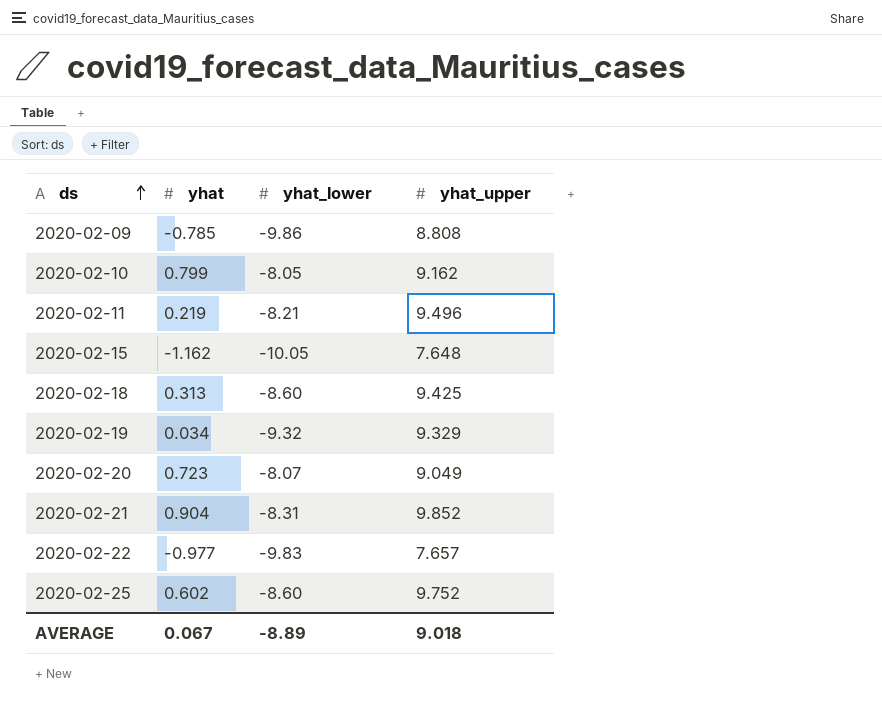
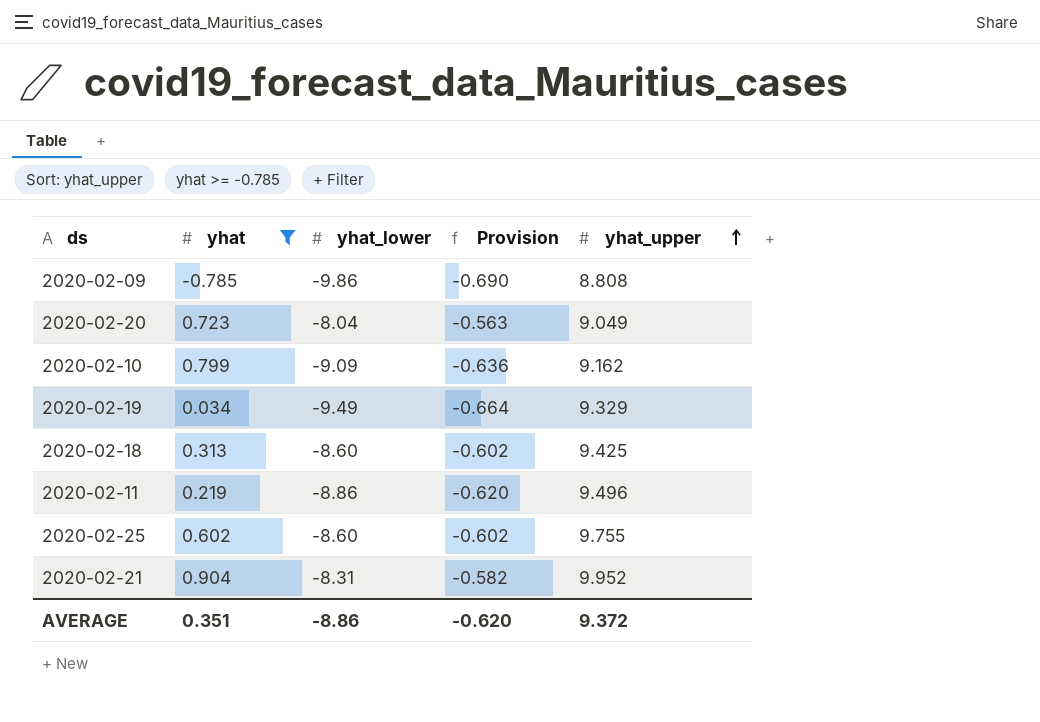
filter: none -> yhat >= -0.785
row order: ds ascending -> yhat_upper ascending
column Provision | formula: none -> [yhat_lower] * 0.07
2020-02-20 | yhat_lower: -8.07 -> -8.04
2020-02-10 | yhat_lower: -8.05 -> -9.09
2020-02-19 | yhat_lower: -9.32 -> -9.49
2020-02-11 | yhat_lower: -8.21 -> -8.86
2020-02-25 | yhat_upper: 9.752 -> 9.755
2020-02-21 | yhat_upper: 9.852 -> 9.952
AVERAGE | yhat: 0.067 -> 0.351
AVERAGE | yhat_lower: -8.89 -> -8.86
AVERAGE | yhat_upper: 9.018 -> 9.372

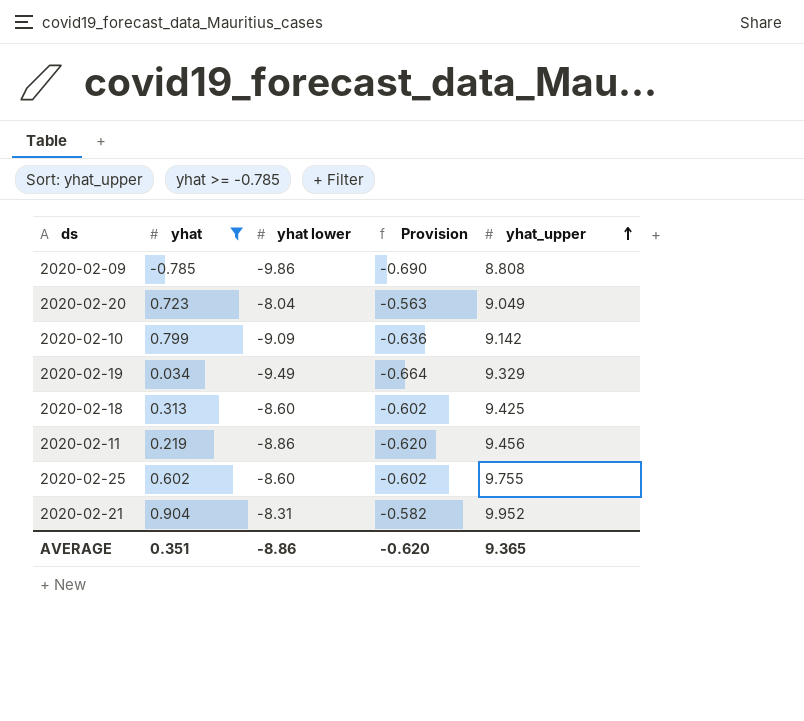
column name: yhat_lower -> yhat lower
2020-02-10 | yhat_upper: 9.162 -> 9.142
2020-02-11 | yhat_upper: 9.496 -> 9.456
AVERAGE | yhat_upper: 9.372 -> 9.365

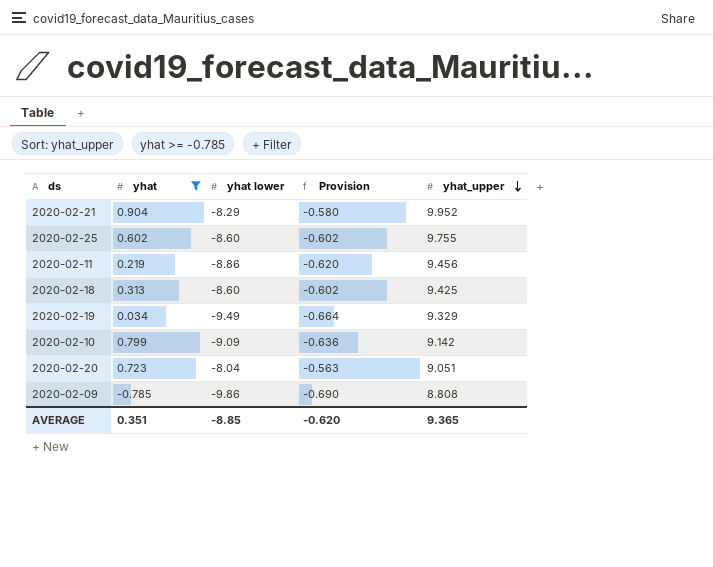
row order: yhat_upper ascending -> yhat_upper descending
2020-02-21 | yhat lower: -8.31 -> -8.29
2020-02-21 | Provision: -0.582 -> -0.580
2020-02-20 | yhat_upper: 9.049 -> 9.051
AVERAGE | yhat lower: -8.86 -> -8.85

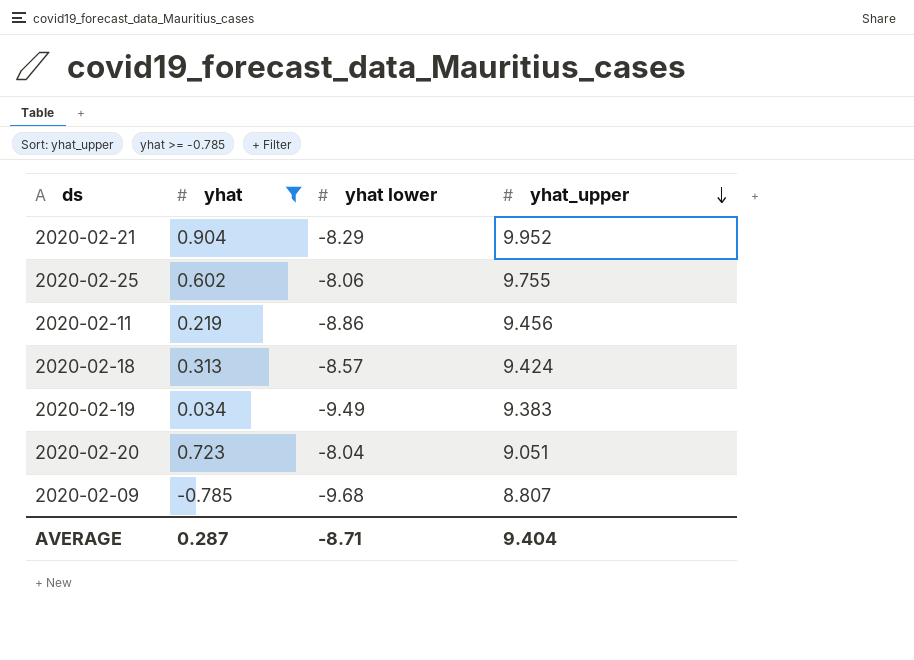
column Provision | formula: [yhat lower] * 0.07 -> none
row 2020-02-10: 0.799 | -9.09 | -0.636 | 9.142 -> none
2020-02-25 | yhat lower: -8.60 -> -8.06
2020-02-18 | yhat lower: -8.60 -> -8.57
2020-02-18 | yhat_upper: 9.425 -> 9.424
2020-02-19 | yhat_upper: 9.329 -> 9.383
2020-02-09 | yhat lower: -9.86 -> -9.68
2020-02-09 | yhat_upper: 8.808 -> 8.807
AVERAGE | yhat: 0.351 -> 0.287
AVERAGE | yhat lower: -8.85 -> -8.71
AVERAGE | yhat_upper: 9.365 -> 9.404

